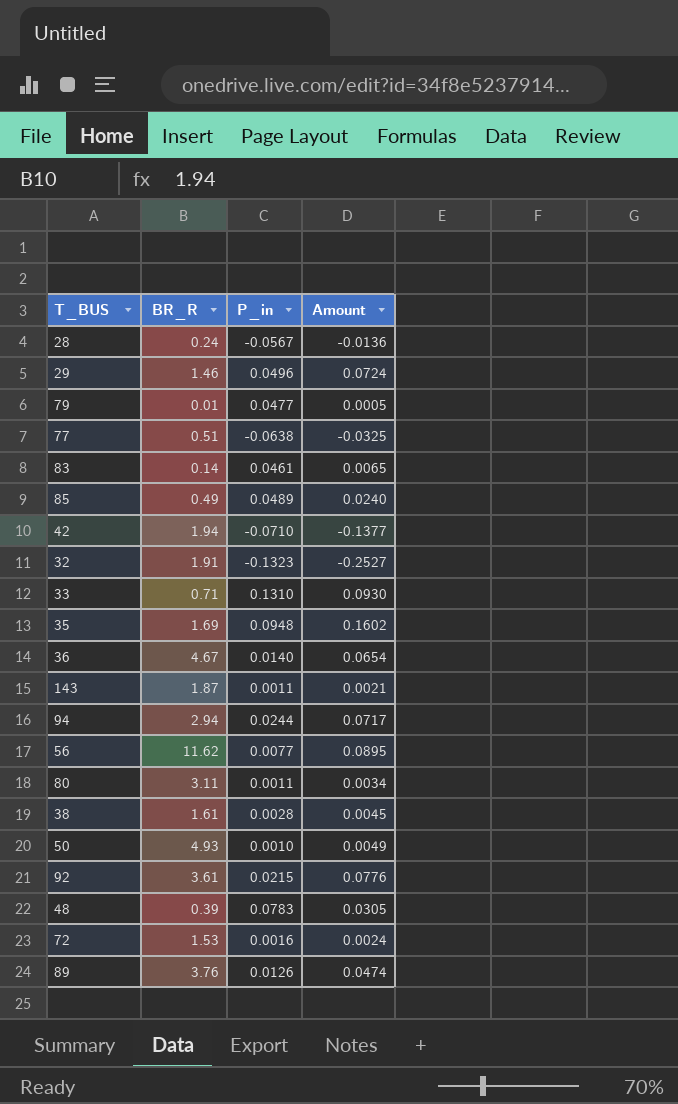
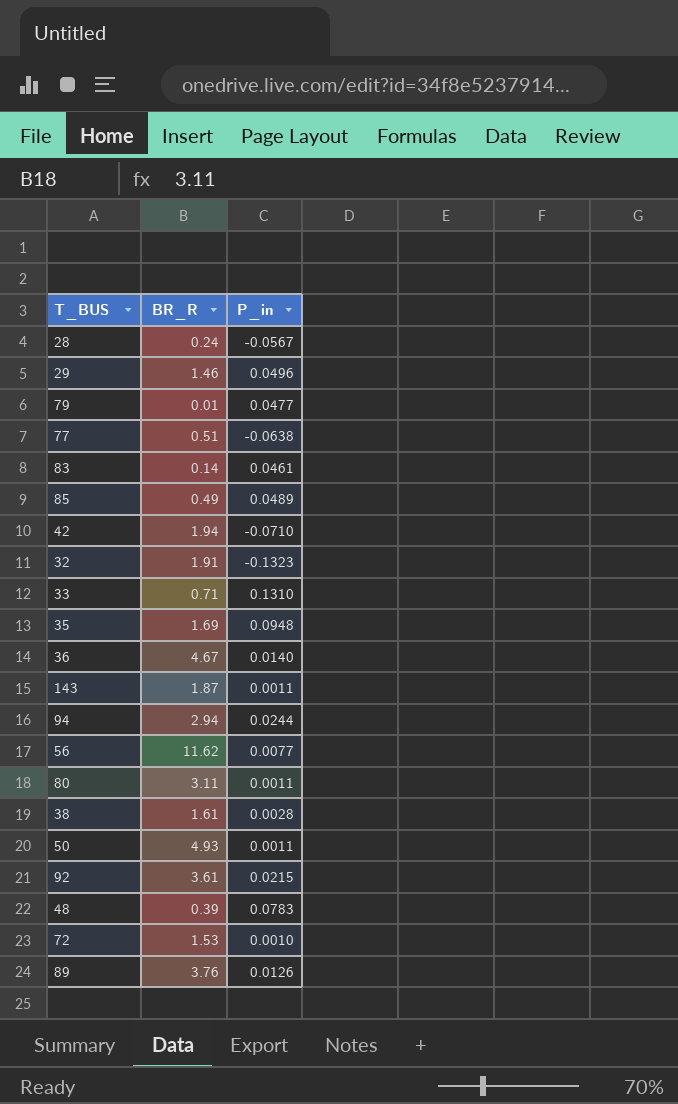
column Amount | formula: [BR_R] * [P_in] -> none
50 | P_in: 0.0010 -> 0.0011
72 | P_in: 0.0016 -> 0.0010

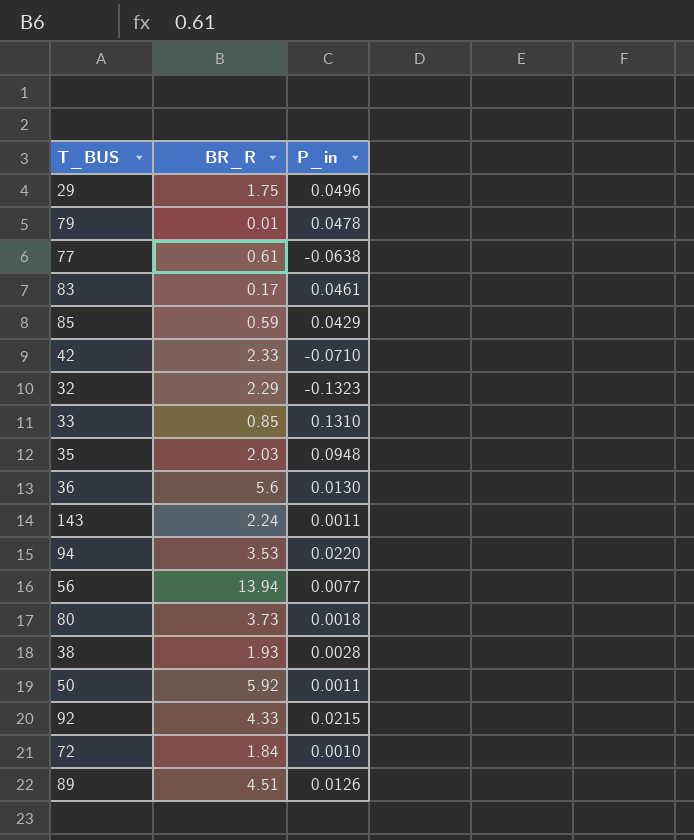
row 28: 0.24 | -0.0567 -> none
row 48: 0.39 | 0.0783 -> none
29 | BR_R: 1.46 -> 1.75
79 | P_in: 0.0477 -> 0.0478
77 | BR_R: 0.51 -> 0.61
83 | BR_R: 0.14 -> 0.17
85 | BR_R: 0.49 -> 0.59
85 | P_in: 0.0489 -> 0.0429
42 | BR_R: 1.94 -> 2.33
32 | BR_R: 1.91 -> 2.29
33 | BR_R: 0.71 -> 0.85
35 | BR_R: 1.69 -> 2.03
36 | BR_R: 4.67 -> 5.6
36 | P_in: 0.0140 -> 0.0130
143 | BR_R: 1.87 -> 2.24
94 | BR_R: 2.94 -> 3.53
94 | P_in: 0.0244 -> 0.0220
56 | BR_R: 11.62 -> 13.94
80 | BR_R: 3.11 -> 3.73
80 | P_in: 0.0011 -> 0.0018
38 | BR_R: 1.61 -> 1.93
50 | BR_R: 4.93 -> 5.92
92 | BR_R: 3.61 -> 4.33
72 | BR_R: 1.53 -> 1.84
89 | BR_R: 3.76 -> 4.51

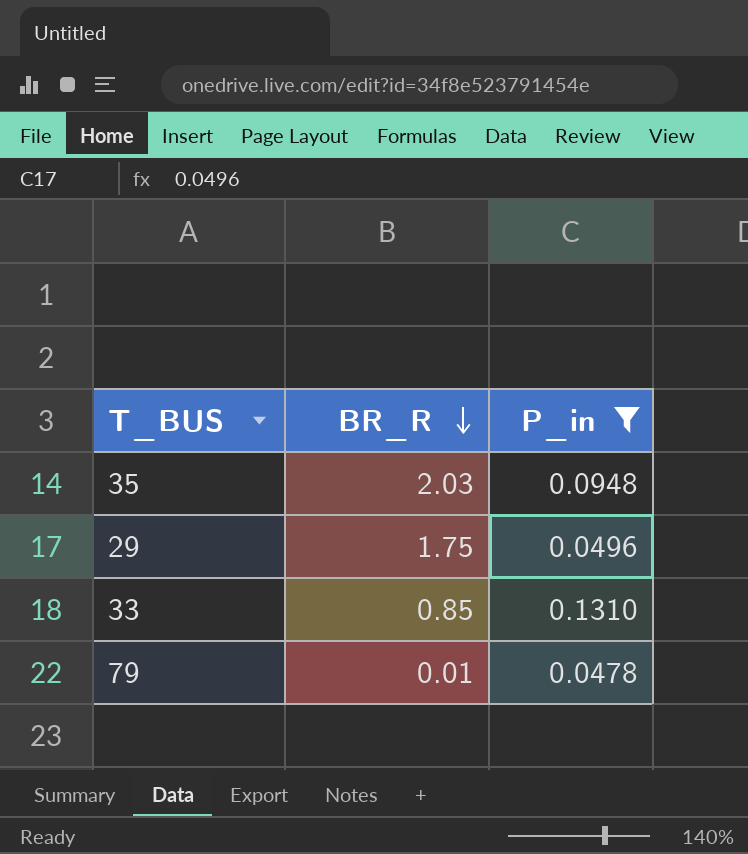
filter: none -> P_in >= 0.0478
row order: none -> BR_R descending

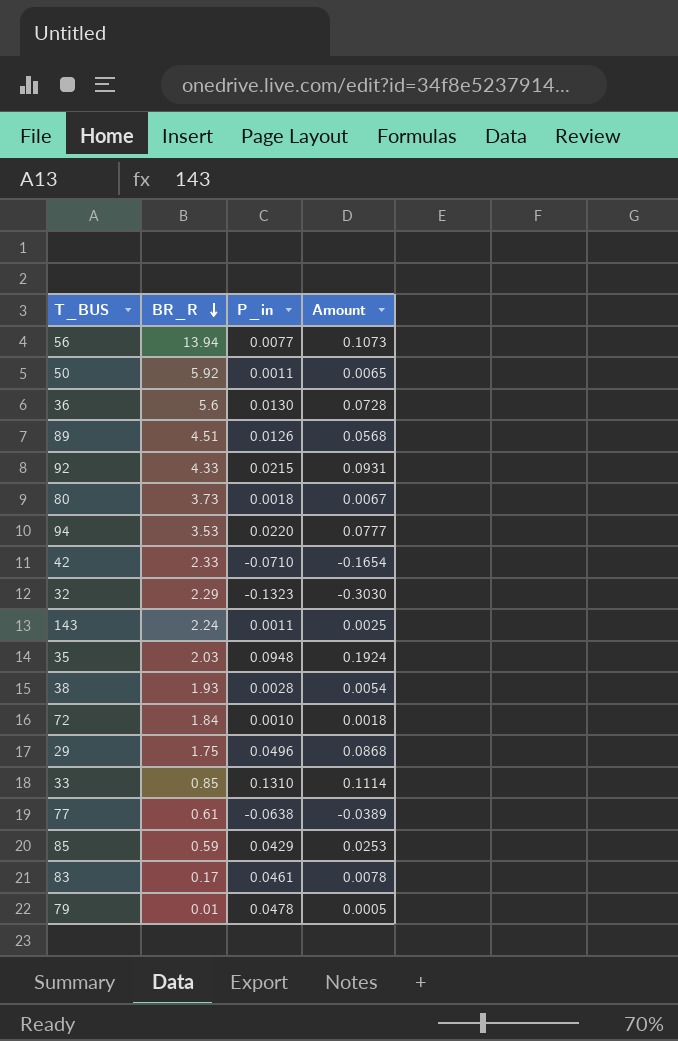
filter: P_in >= 0.0478 -> none
column Amount | formula: none -> [BR_R] * [P_in]

